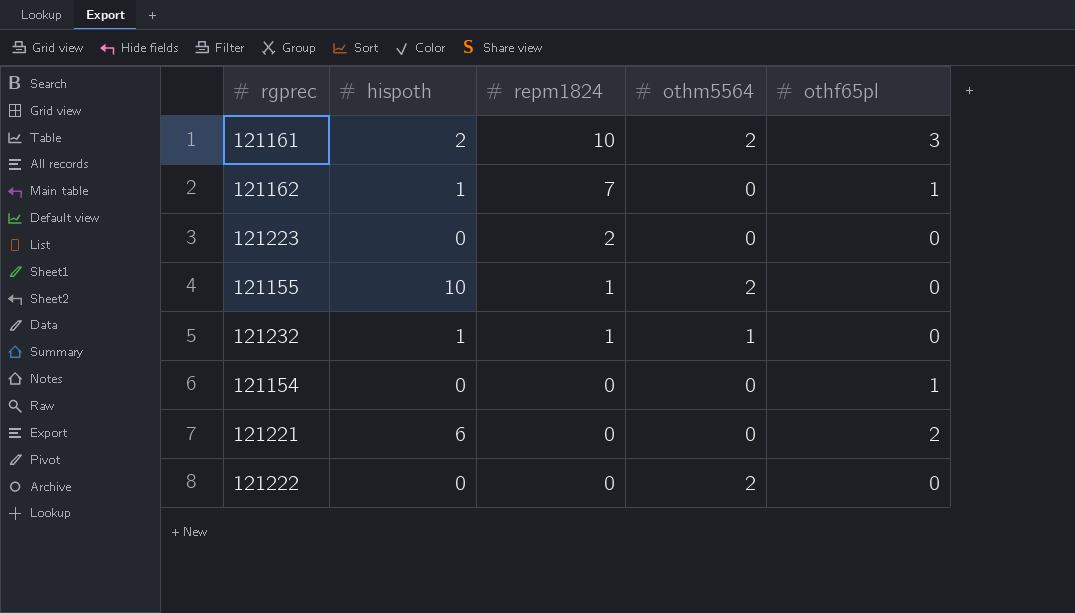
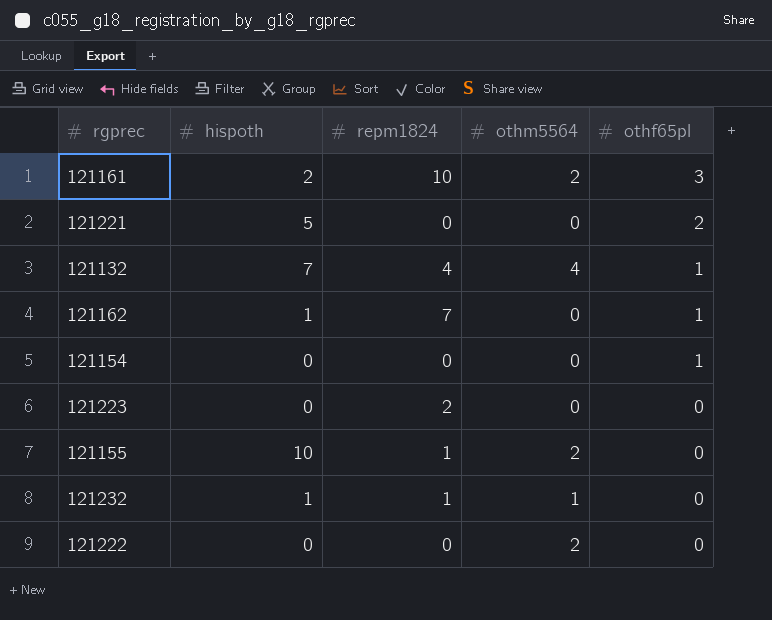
row order: repm1824 descending -> othf65pl descending
121221 | hispoth: 6 -> 5
row 121132: none -> 7 | 4 | 4 | 1

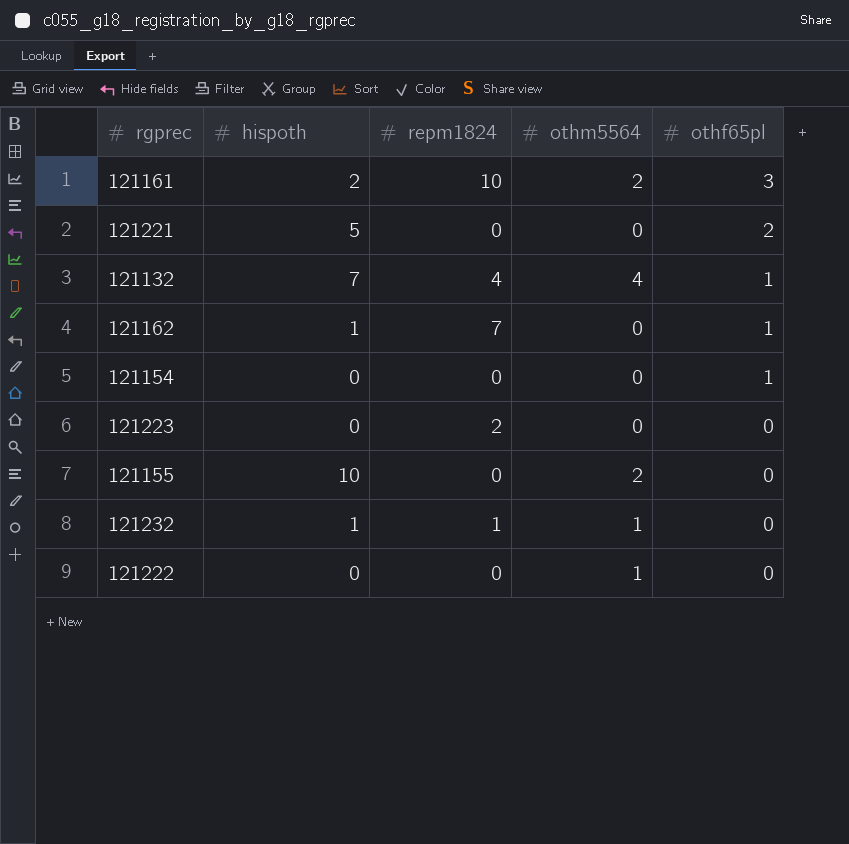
121155 | repm1824: 1 -> 0
121222 | othm5564: 2 -> 1

